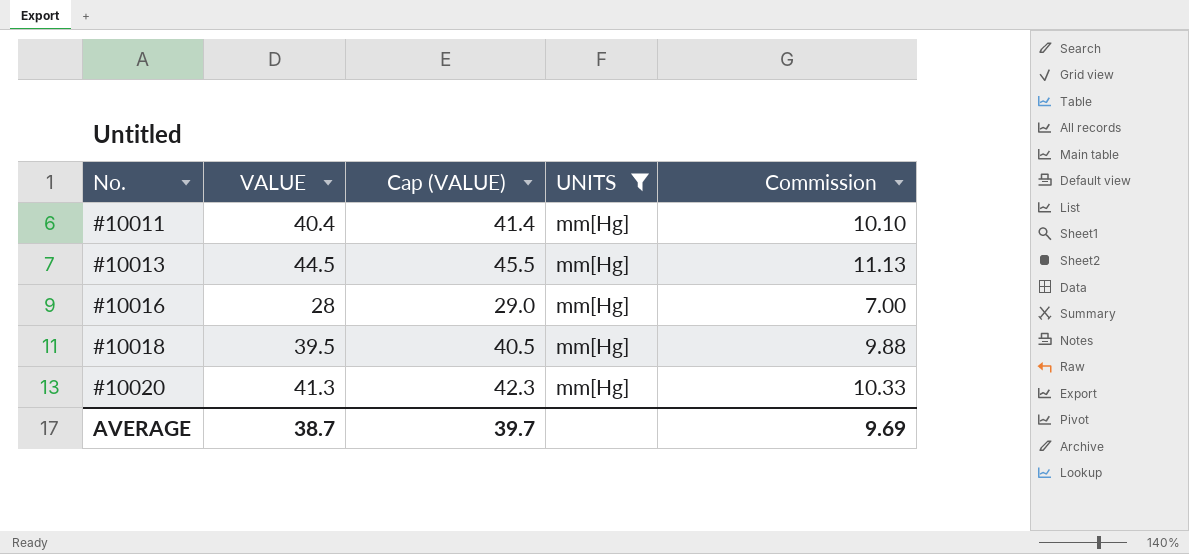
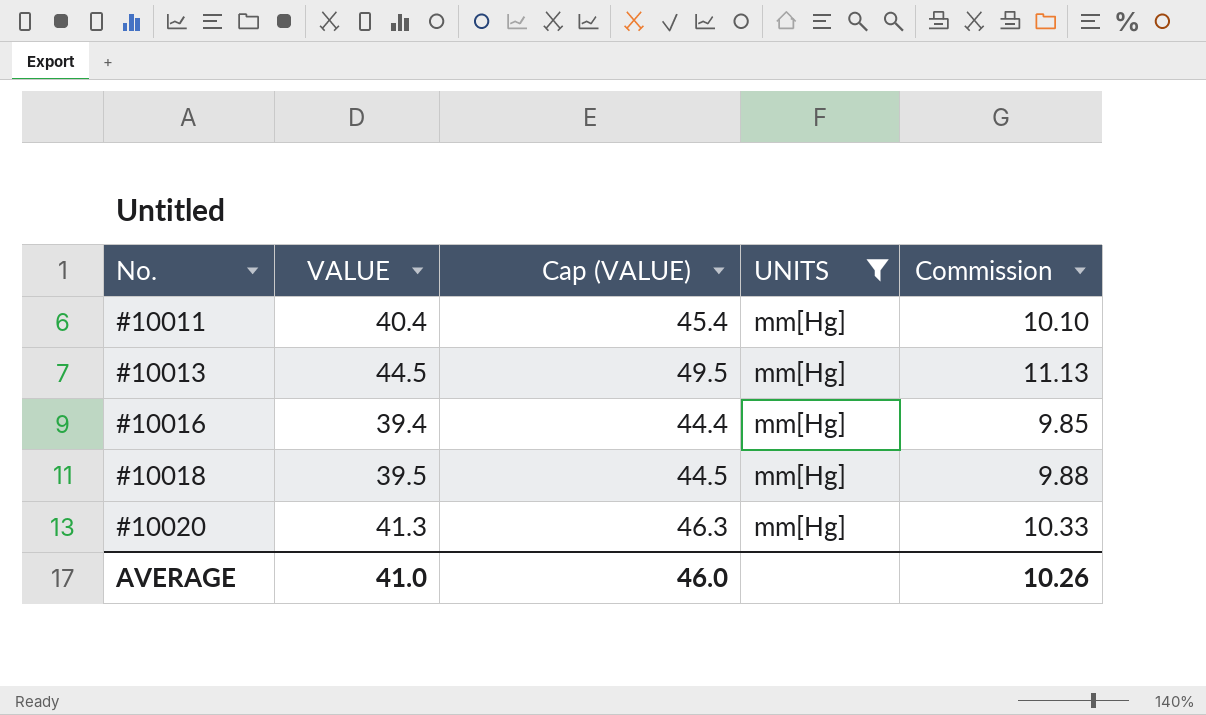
column Cap (VALUE) | formula: [VALUE] + 1 -> [VALUE] + 5
#10016 | VALUE: 28 -> 39.4
#10016 | Commission: 7.00 -> 9.85
AVERAGE | VALUE: 38.7 -> 41.0
AVERAGE | Cap (VALUE): 39.7 -> 46.0
AVERAGE | Commission: 9.69 -> 10.26

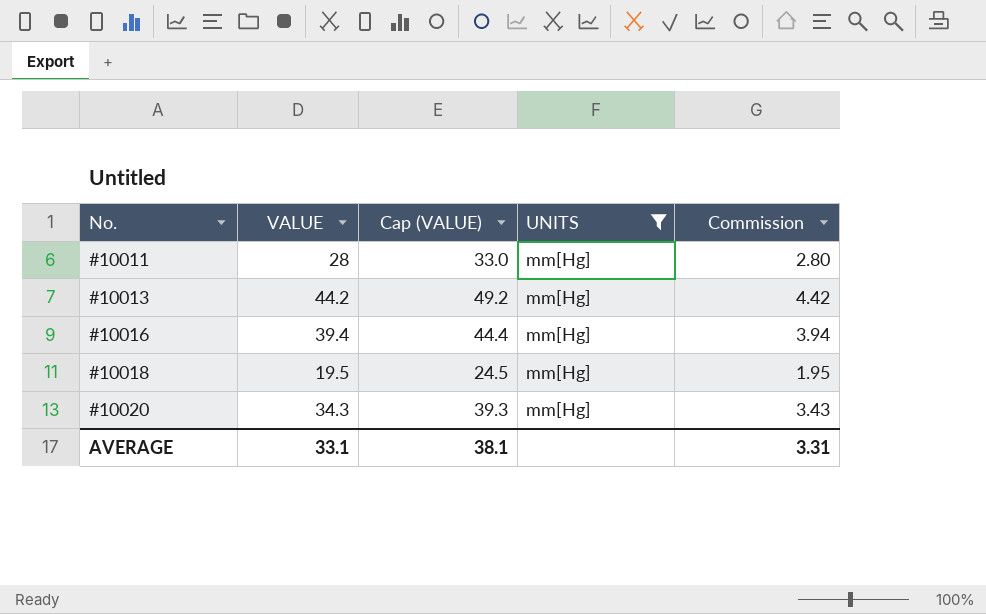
column Commission | formula: [VALUE] * 0.25 -> [VALUE] * 0.1
#10011 | VALUE: 40.4 -> 28
#10011 | Cap (VALUE): 45.4 -> 33.0
#10013 | VALUE: 44.5 -> 44.2
#10013 | Cap (VALUE): 49.5 -> 49.2
#10018 | VALUE: 39.5 -> 19.5
#10018 | Cap (VALUE): 44.5 -> 24.5
#10020 | VALUE: 41.3 -> 34.3
#10020 | Cap (VALUE): 46.3 -> 39.3
AVERAGE | VALUE: 41.0 -> 33.1
AVERAGE | Cap (VALUE): 46.0 -> 38.1
AVERAGE | Commission: 10.26 -> 3.31

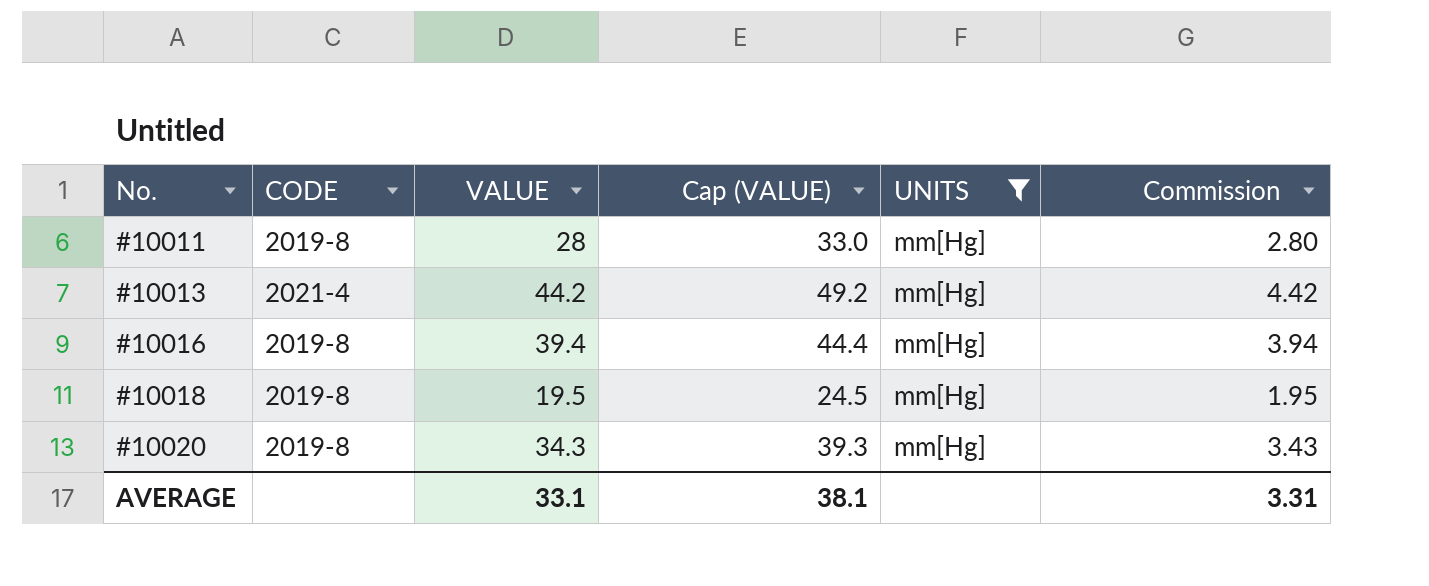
column CODE | position: none -> 2

